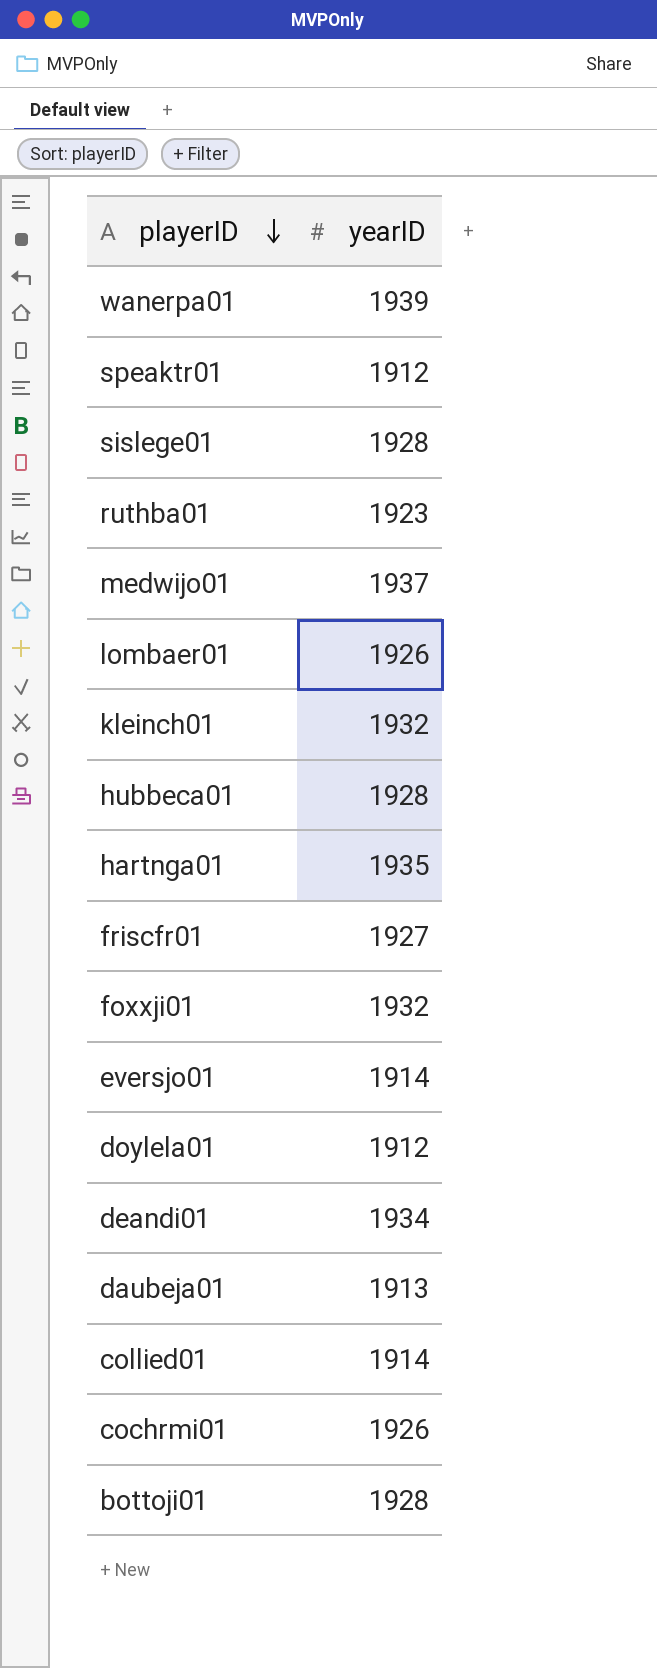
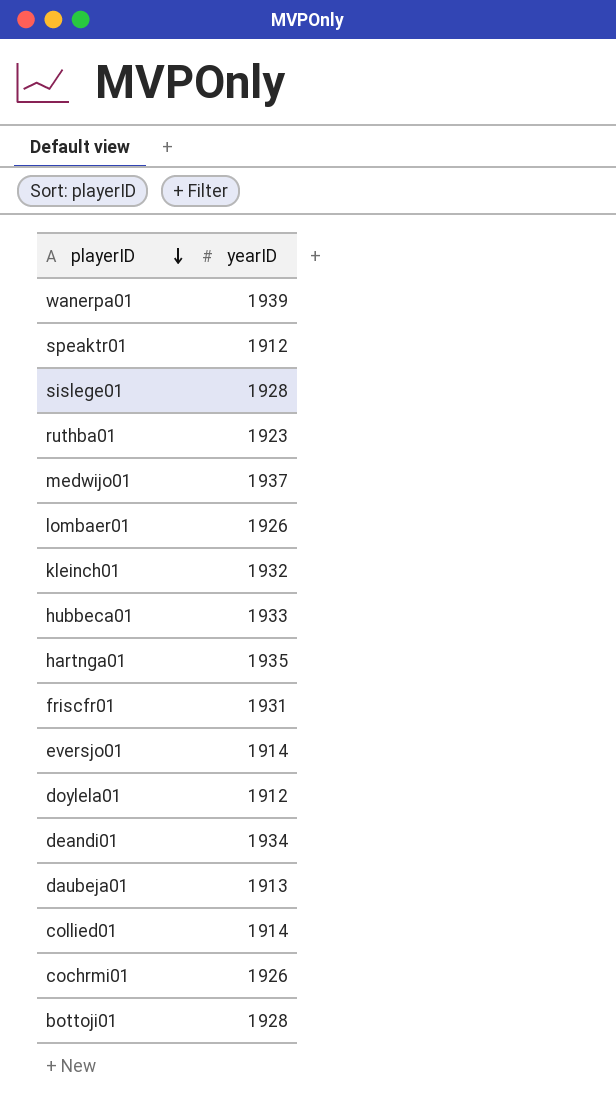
row foxxji01: 1932 -> none
hubbeca01 | yearID: 1928 -> 1933
friscfr01 | yearID: 1927 -> 1931

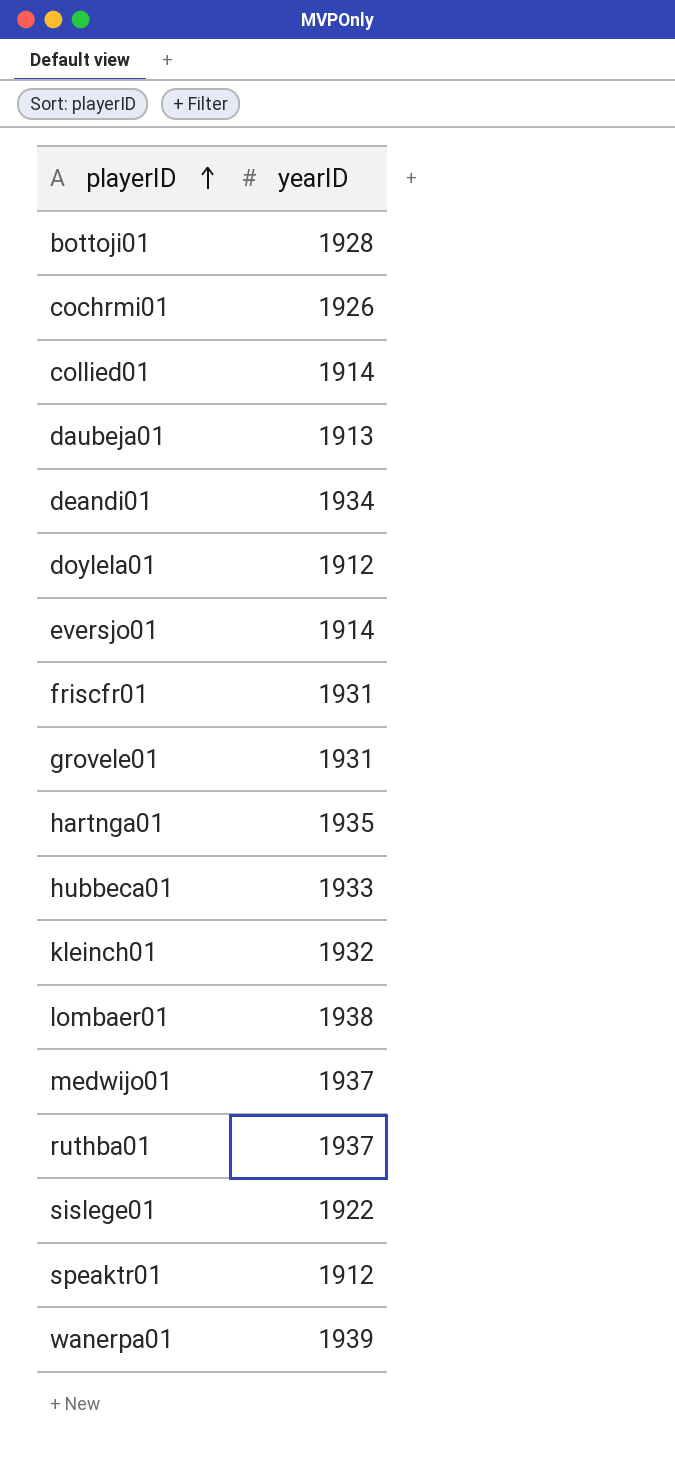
row order: playerID descending -> playerID ascending
row grovele01: none -> 1931
lombaer01 | yearID: 1926 -> 1938
ruthba01 | yearID: 1923 -> 1937
sislege01 | yearID: 1928 -> 1922

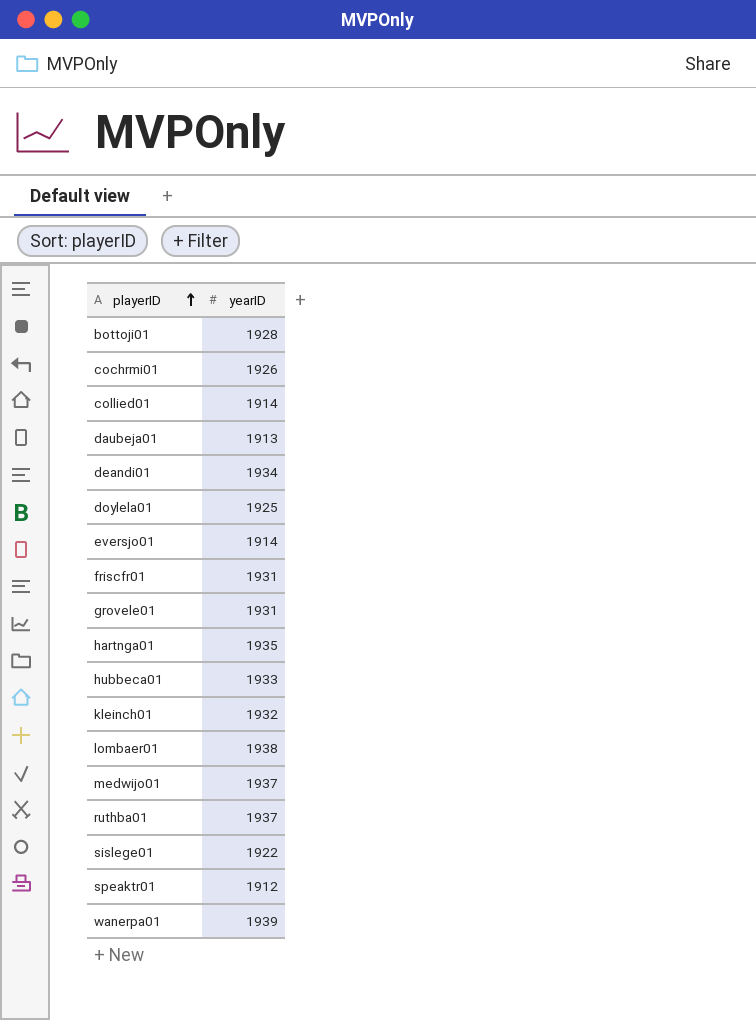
doylela01 | yearID: 1912 -> 1925

